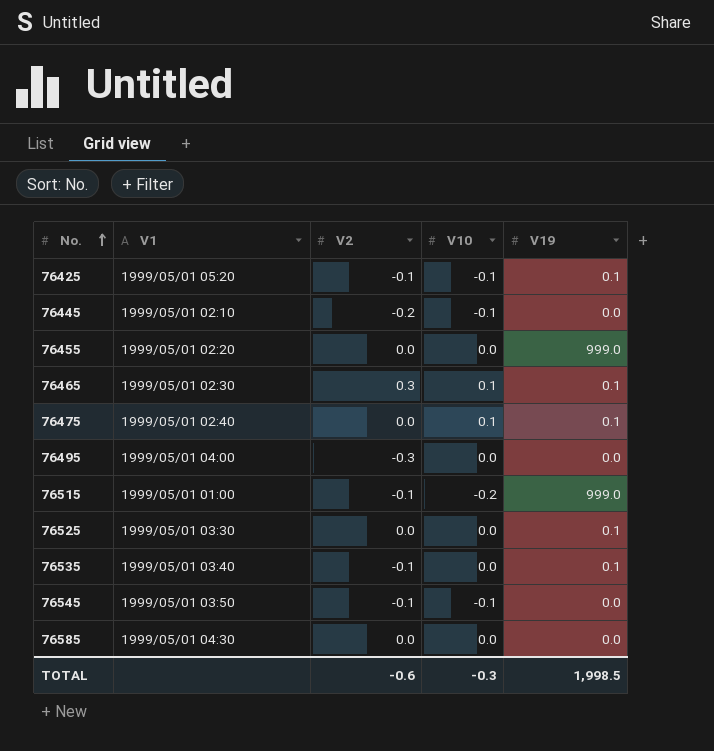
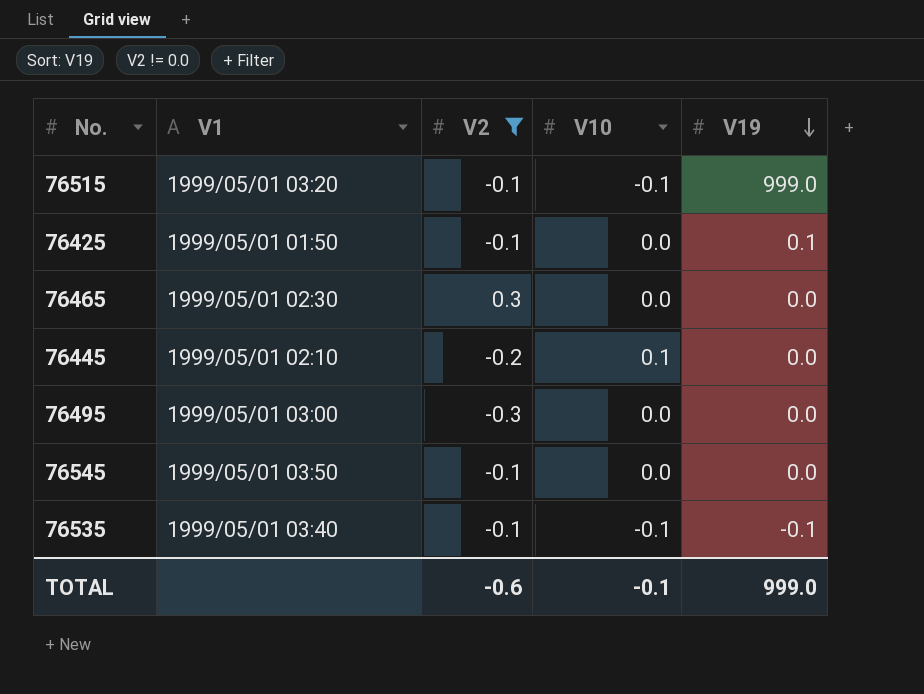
filter: none -> V2 != 0.0
row order: No. ascending -> V19 descending
76515 | V1: 1999/05/01 01:00 -> 1999/05/01 03:20
76515 | V10: -0.2 -> -0.1
76425 | V1: 1999/05/01 05:20 -> 1999/05/01 01:50
76425 | V10: -0.1 -> 0.0
76465 | V10: 0.1 -> 0.0
76465 | V19: 0.1 -> 0.0
76445 | V10: -0.1 -> 0.1
76495 | V1: 1999/05/01 04:00 -> 1999/05/01 03:00
76545 | V10: -0.1 -> 0.0
76535 | V10: 0.0 -> -0.1
76535 | V19: 0.1 -> -0.1
TOTAL | V10: -0.3 -> -0.1
TOTAL | V19: 1,998.5 -> 999.0

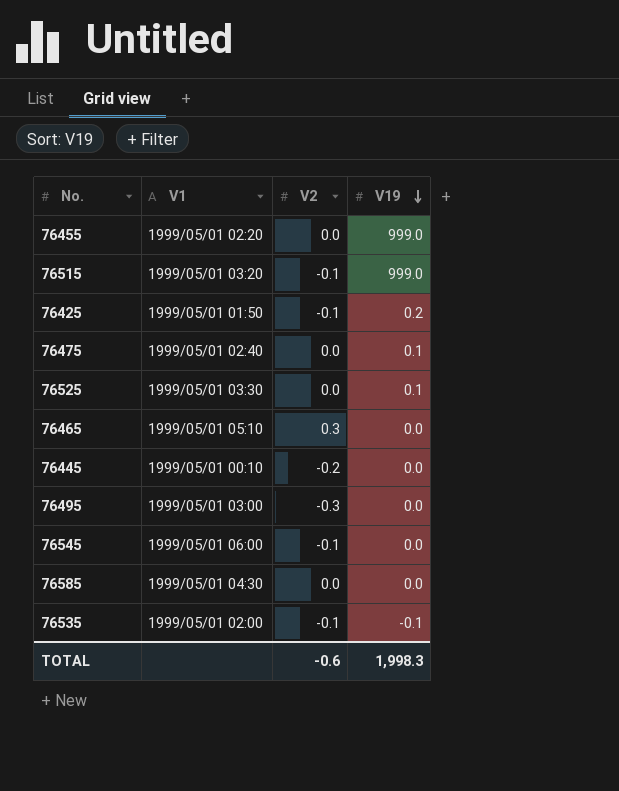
filter: V2 != 0.0 -> none
column V10 | position: 4 -> none
76425 | V19: 0.1 -> 0.2
76465 | V1: 1999/05/01 02:30 -> 1999/05/01 05:10
76445 | V1: 1999/05/01 02:10 -> 1999/05/01 00:10
76545 | V1: 1999/05/01 03:50 -> 1999/05/01 06:00
76535 | V1: 1999/05/01 03:40 -> 1999/05/01 02:00
TOTAL | V19: 999.0 -> 1,998.3

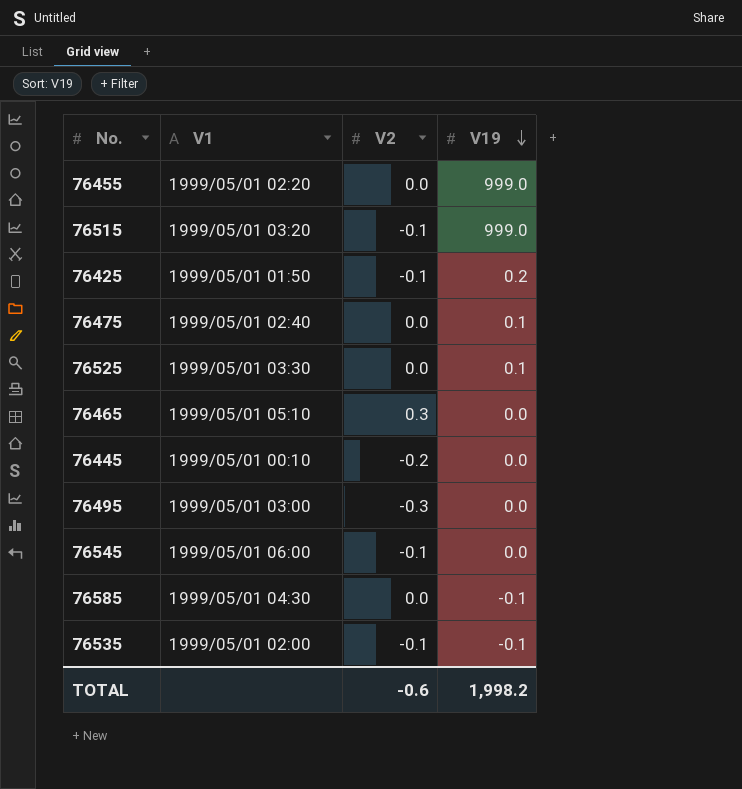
76585 | V19: 0.0 -> -0.1
TOTAL | V19: 1,998.3 -> 1,998.2

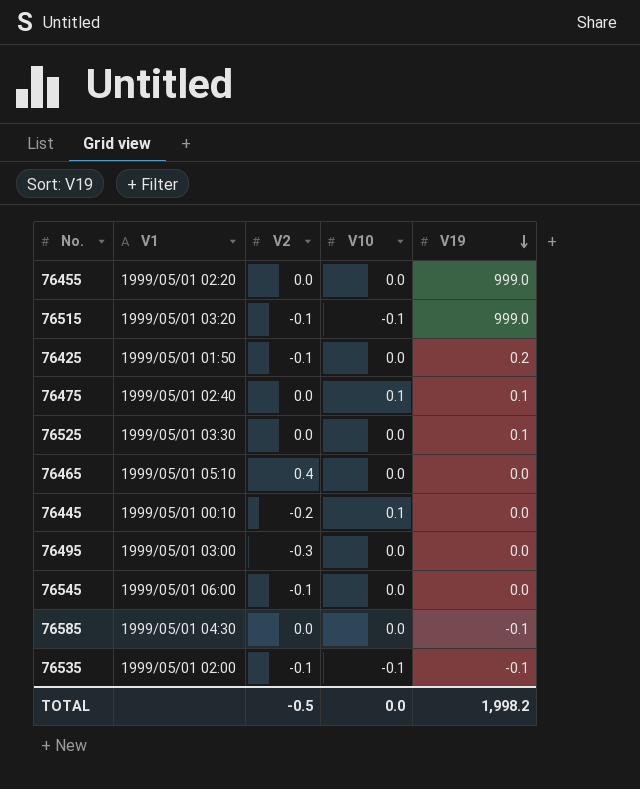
column V10 | position: none -> 4
76465 | V2: 0.3 -> 0.4
TOTAL | V2: -0.6 -> -0.5

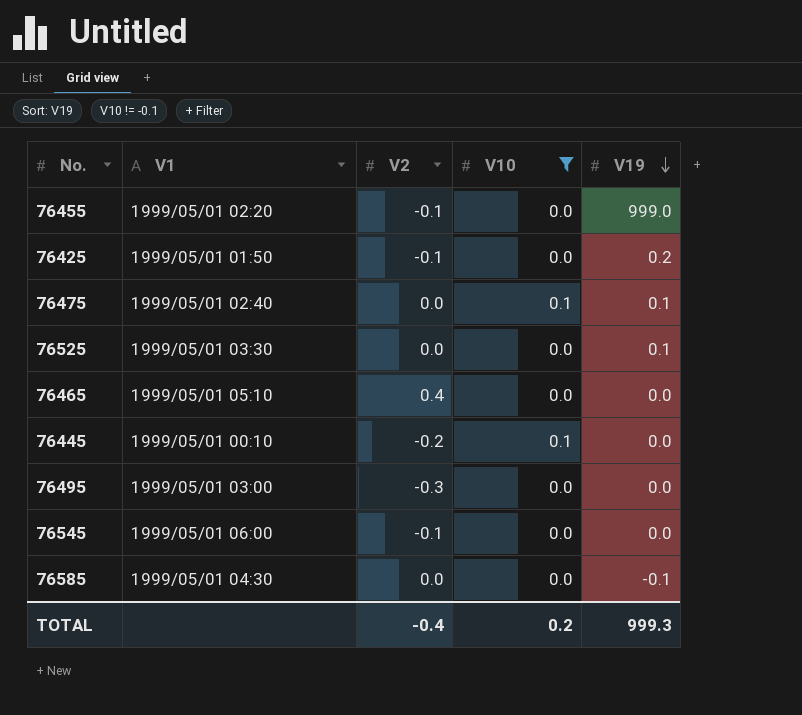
filter: none -> V10 != -0.1
76455 | V2: 0.0 -> -0.1
TOTAL | V2: -0.5 -> -0.4
TOTAL | V10: 0.0 -> 0.2
TOTAL | V19: 1,998.2 -> 999.3

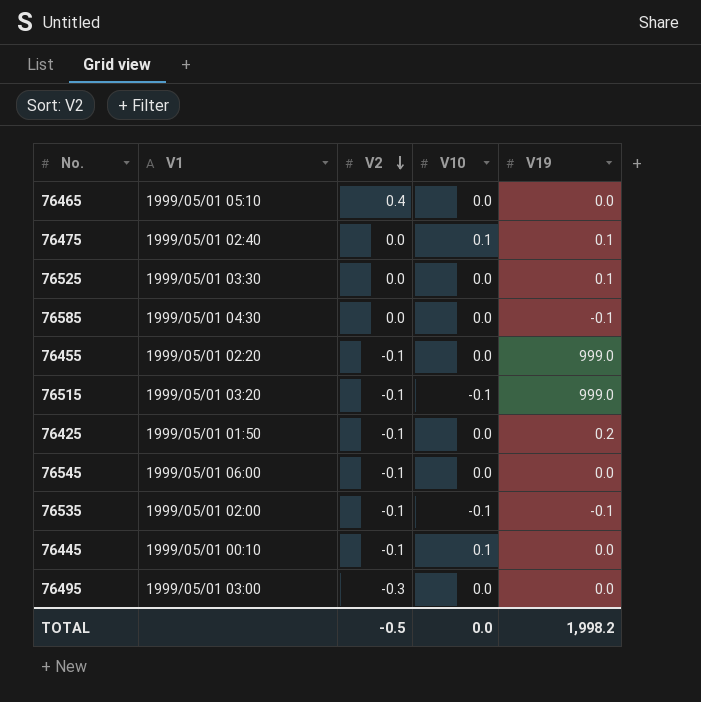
filter: V10 != -0.1 -> none
row order: V19 descending -> V2 descending
76445 | V2: -0.2 -> -0.1
TOTAL | V2: -0.4 -> -0.5
TOTAL | V10: 0.2 -> 0.0
TOTAL | V19: 999.3 -> 1,998.2

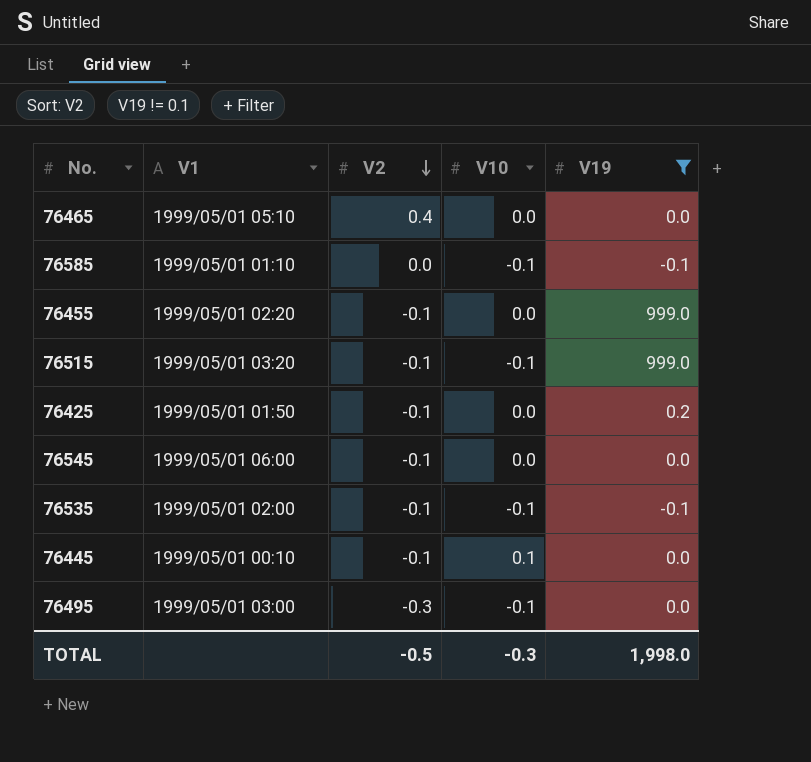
filter: none -> V19 != 0.1
76585 | V1: 1999/05/01 04:30 -> 1999/05/01 01:10
76585 | V10: 0.0 -> -0.1
76495 | V10: 0.0 -> -0.1
TOTAL | V10: 0.0 -> -0.3
TOTAL | V19: 1,998.2 -> 1,998.0

